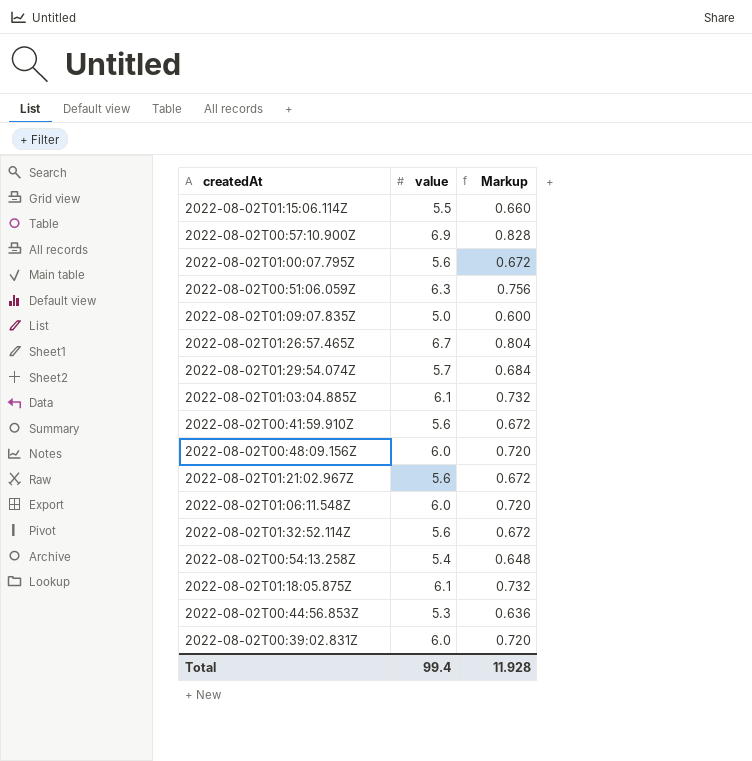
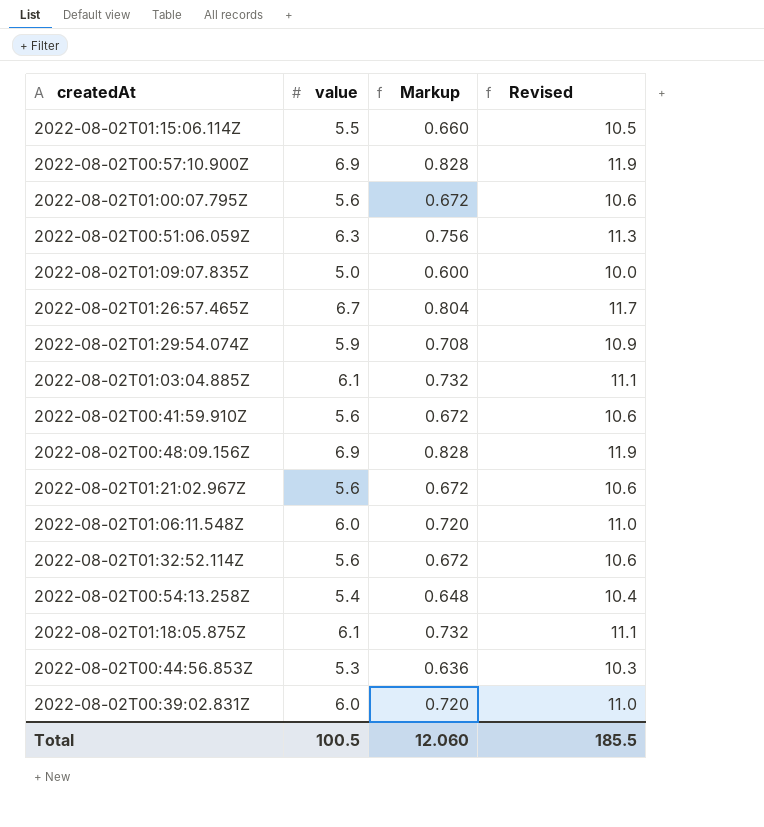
column Revised | formula: none -> [value] + 5
2022-08-02T01:29:54.074Z | value: 5.7 -> 5.9
2022-08-02T01:29:54.074Z | Markup: 0.684 -> 0.708
2022-08-02T00:48:09.156Z | value: 6.0 -> 6.9
2022-08-02T00:48:09.156Z | Markup: 0.720 -> 0.828
Total | value: 99.4 -> 100.5
Total | Markup: 11.928 -> 12.060

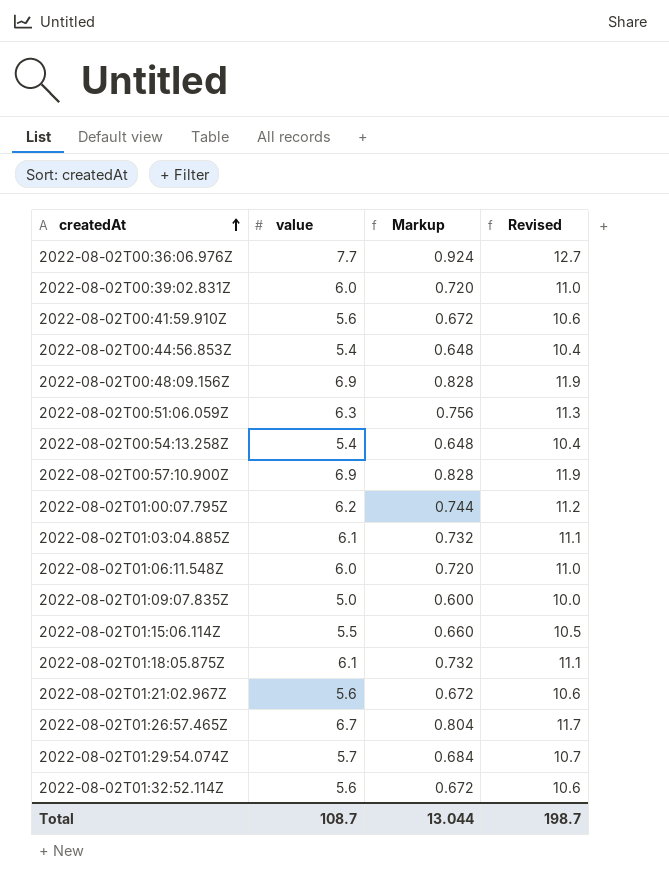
row order: none -> createdAt ascending
row 2022-08-02T00:36:06.976Z: none -> 7.7 | 0.924 | 12.7
2022-08-02T00:44:56.853Z | value: 5.3 -> 5.4
2022-08-02T00:44:56.853Z | Markup: 0.636 -> 0.648
2022-08-02T00:44:56.853Z | Revised: 10.3 -> 10.4
2022-08-02T01:00:07.795Z | value: 5.6 -> 6.2
2022-08-02T01:00:07.795Z | Markup: 0.672 -> 0.744
2022-08-02T01:00:07.795Z | Revised: 10.6 -> 11.2
2022-08-02T01:29:54.074Z | value: 5.9 -> 5.7
2022-08-02T01:29:54.074Z | Markup: 0.708 -> 0.684
2022-08-02T01:29:54.074Z | Revised: 10.9 -> 10.7
Total | value: 100.5 -> 108.7
Total | Markup: 12.060 -> 13.044
Total | Revised: 185.5 -> 198.7

